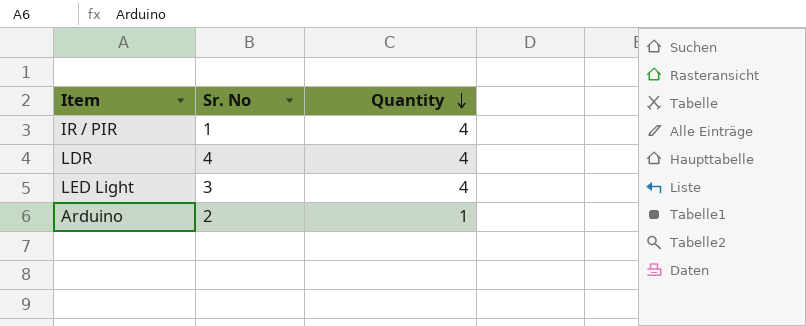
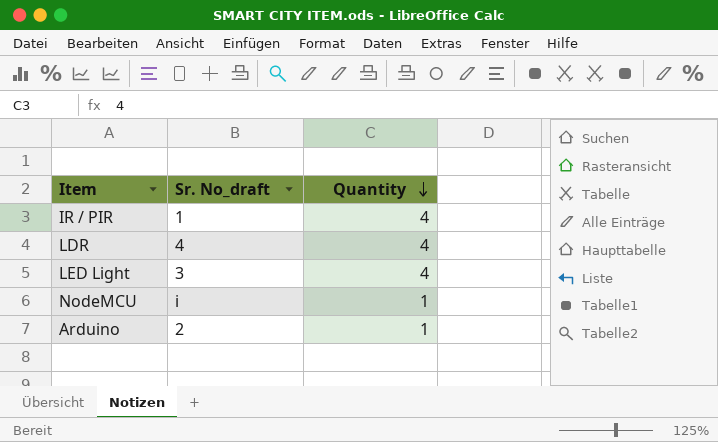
column name: Sr. No -> Sr. No_draft
row NodeMCU: none -> i | 1

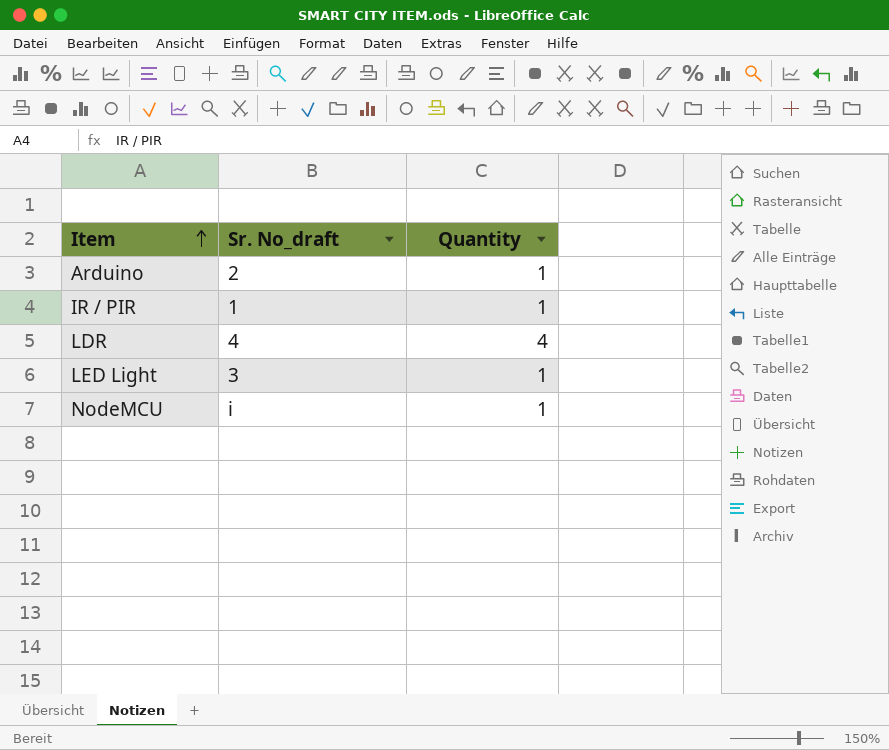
row order: Quantity descending -> Item ascending
IR / PIR | Quantity: 4 -> 1
LED Light | Quantity: 4 -> 1

